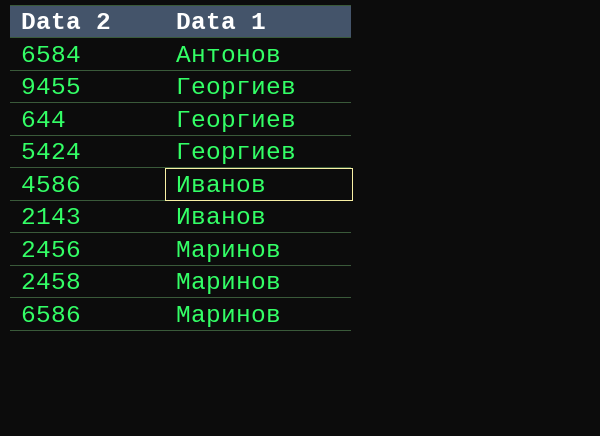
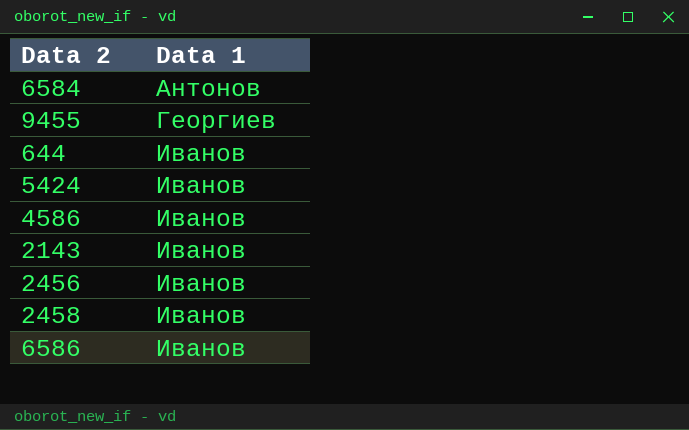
644 | Data 1: Георгиев -> Иванов
5424 | Data 1: Георгиев -> Иванов
2456 | Data 1: Маринов -> Иванов
2458 | Data 1: Маринов -> Иванов
6586 | Data 1: Маринов -> Иванов

